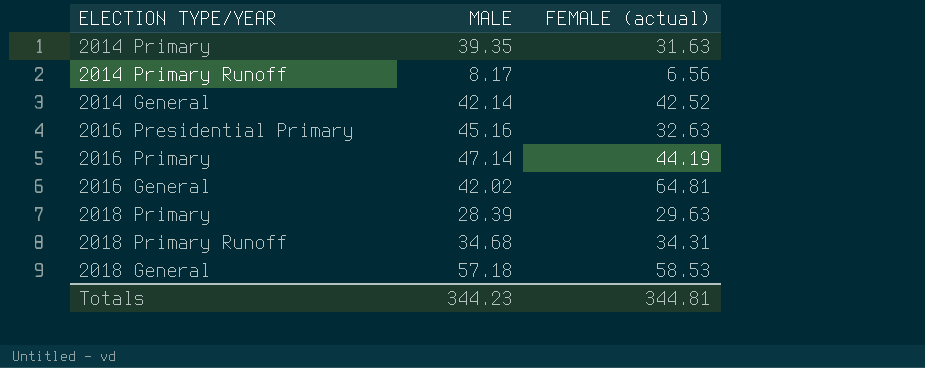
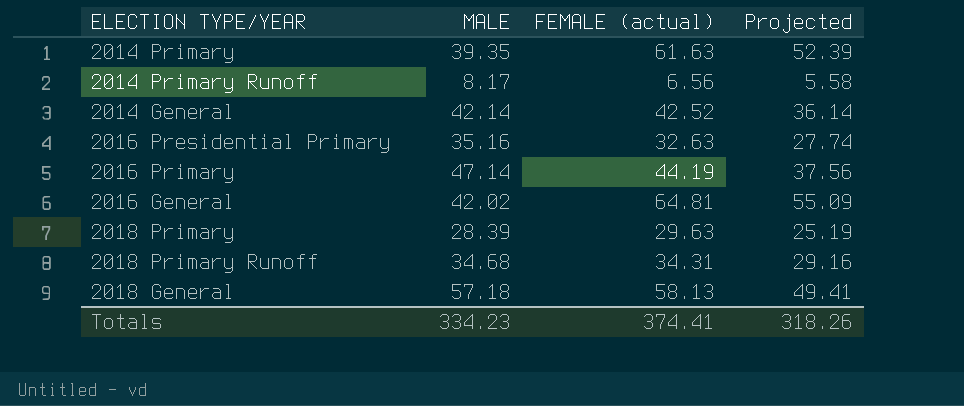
column Projected | formula: none -> [FEMALE (actual)] * 0.85
2014 Primary | FEMALE (actual): 31.63 -> 61.63
2016 Presidential Primary | MALE: 45.16 -> 35.16
2018 General | FEMALE (actual): 58.53 -> 58.13
Totals | MALE: 344.23 -> 334.23
Totals | FEMALE (actual): 344.81 -> 374.41

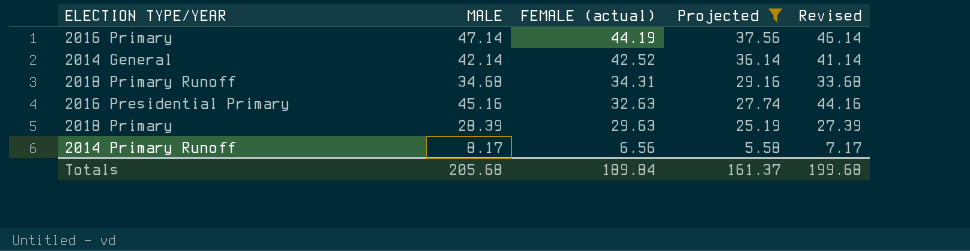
filter: none -> Projected <= 37.56
row order: none -> FEMALE (actual) descending
column Revised | formula: none -> [MALE] - 1
2016 Presidential Primary | MALE: 35.16 -> 45.16
Totals | MALE: 334.23 -> 205.68
Totals | FEMALE (actual): 374.41 -> 189.84
Totals | Projected: 318.26 -> 161.37

